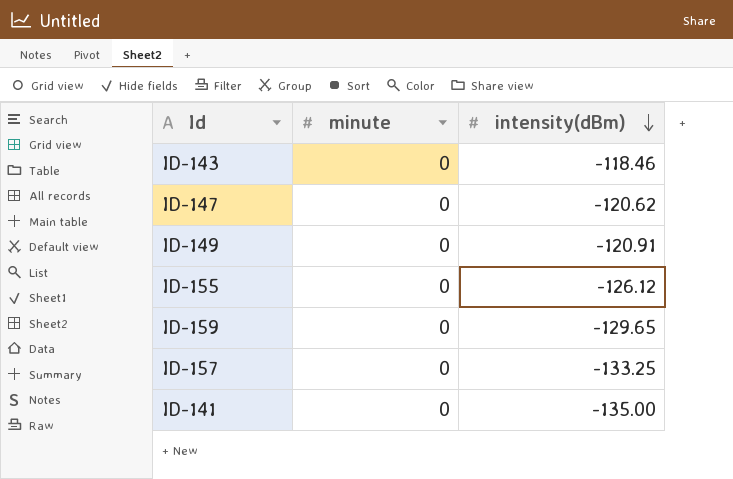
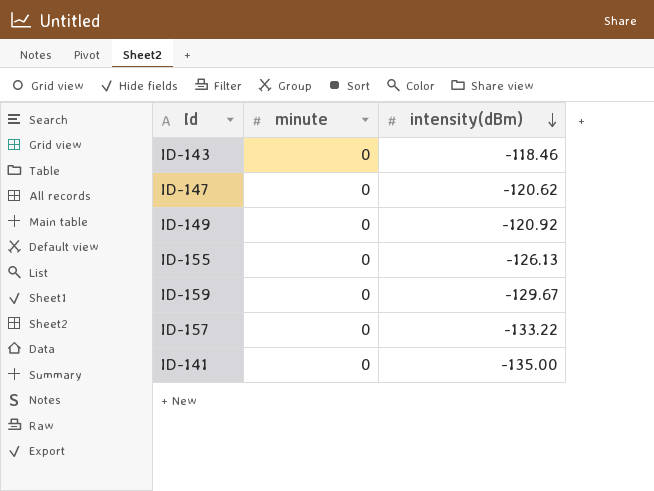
ID-149 | intensity(dBm): -120.91 -> -120.92
ID-155 | intensity(dBm): -126.12 -> -126.13
ID-159 | intensity(dBm): -129.65 -> -129.67
ID-157 | intensity(dBm): -133.25 -> -133.22

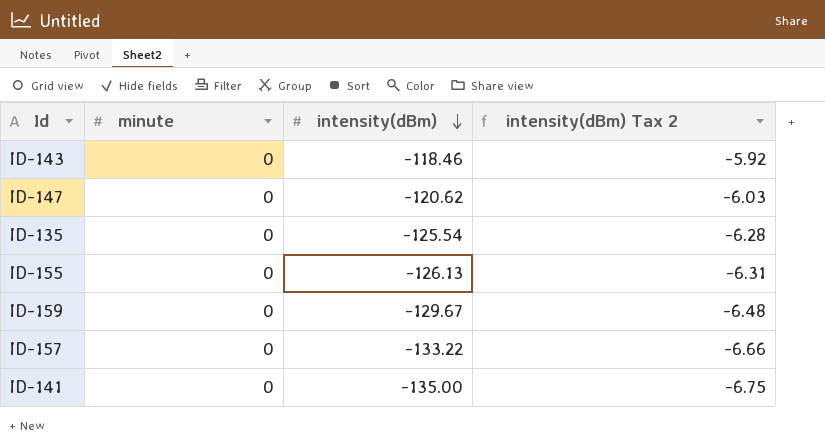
column intensity(dBm) Tax 2 | formula: none -> [intensity(dBm)] * 0.05
row ID-149: 0 | -120.92 -> none
row ID-135: none -> 0 | -125.54 | -6.28

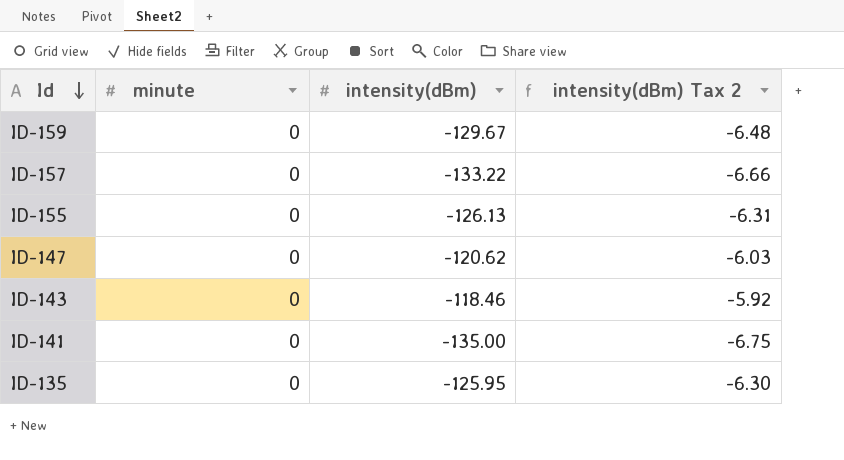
row order: intensity(dBm) descending -> Id descending
ID-135 | intensity(dBm): -125.54 -> -125.95
ID-135 | intensity(dBm) Tax 2: -6.28 -> -6.30

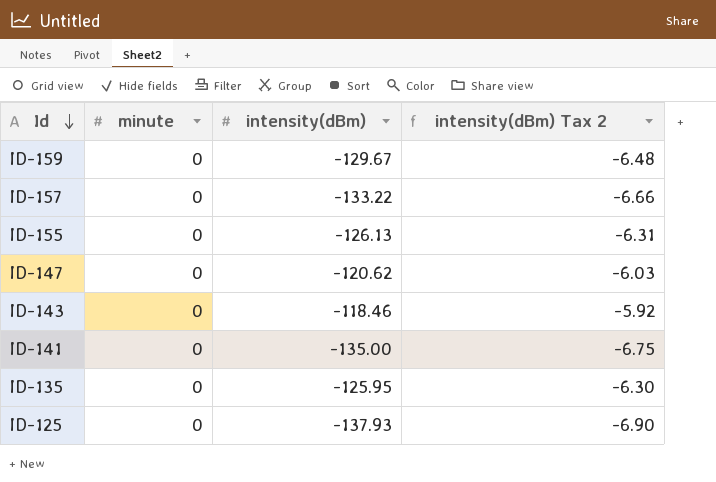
row ID-125: none -> 0 | -137.93 | -6.90

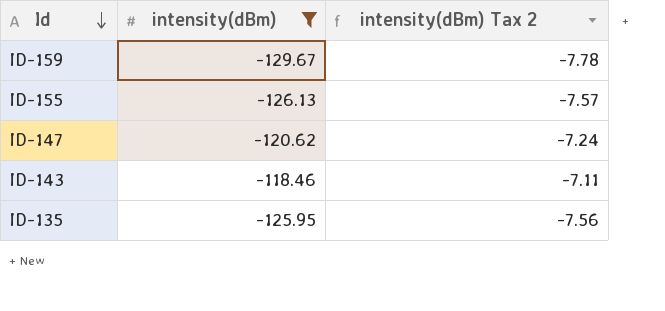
filter: none -> intensity(dBm) >= -129.67
column minute | position: 2 -> none
column intensity(dBm) Tax 2 | formula: [intensity(dBm)] * 0.05 -> [intensity(dBm)] * 0.06

